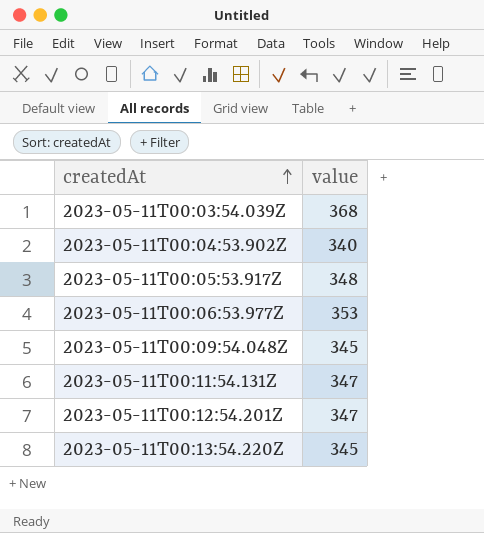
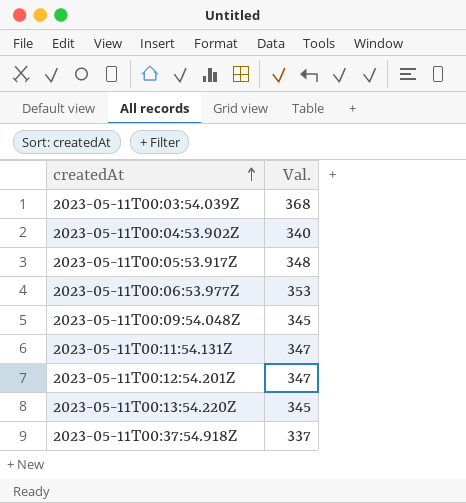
column name: value -> Val.
row 2023-05-11T00:37:54.918Z: none -> 337

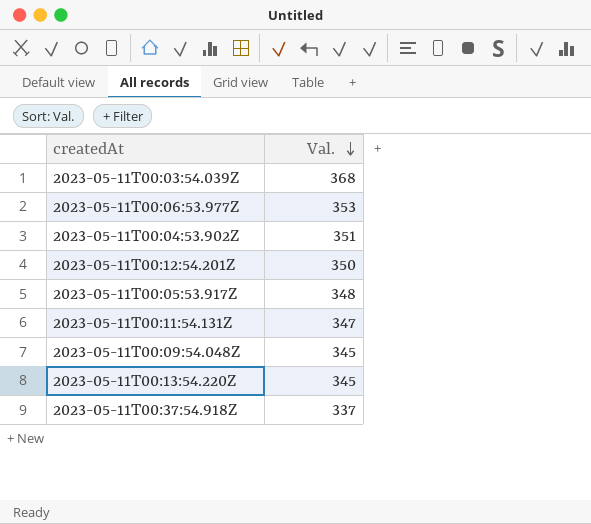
row order: createdAt ascending -> Val. descending
2023-05-11T00:04:53.902Z | Val.: 340 -> 351
2023-05-11T00:12:54.201Z | Val.: 347 -> 350

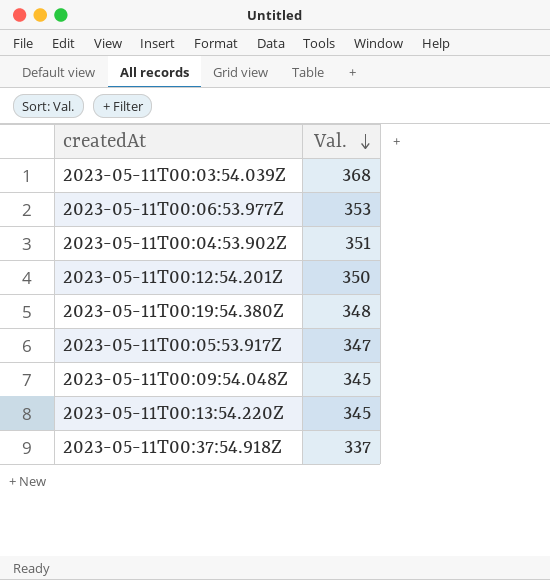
row 2023-05-11T00:11:54.131Z: 347 -> none
row 2023-05-11T00:19:54.380Z: none -> 348
2023-05-11T00:05:53.917Z | Val.: 348 -> 347

